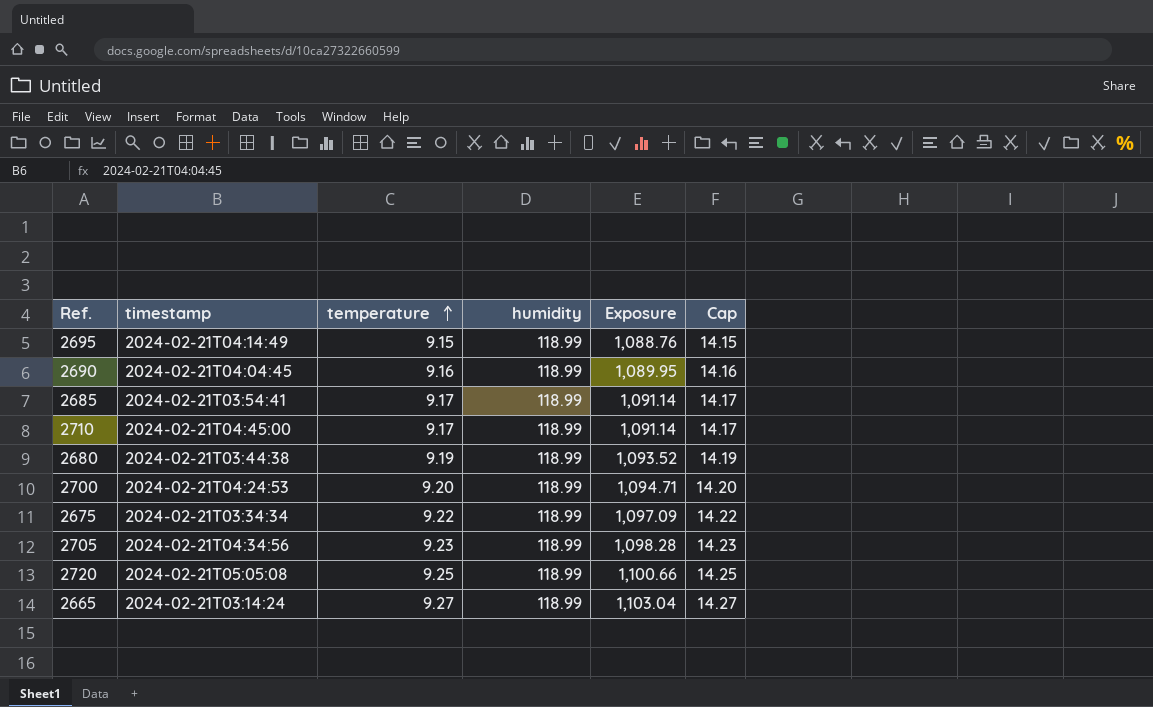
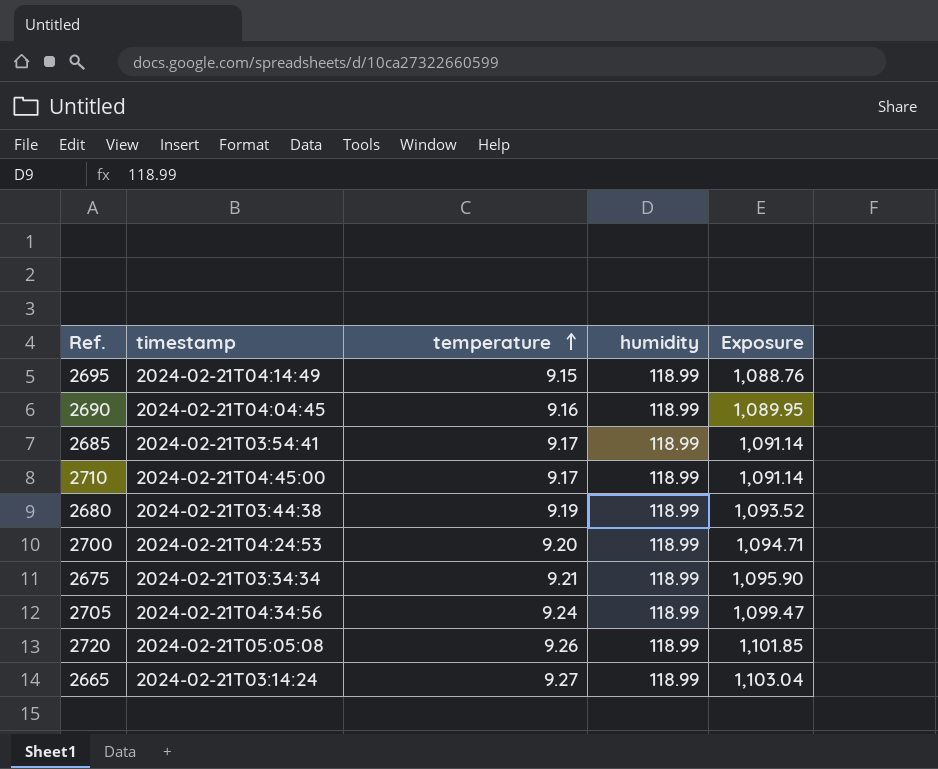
column Cap | formula: [temperature] + 5 -> none
2675 | temperature: 9.22 -> 9.21
2675 | Exposure: 1,097.09 -> 1,095.90
2705 | temperature: 9.23 -> 9.24
2705 | Exposure: 1,098.28 -> 1,099.47
2720 | temperature: 9.25 -> 9.26
2720 | Exposure: 1,100.66 -> 1,101.85

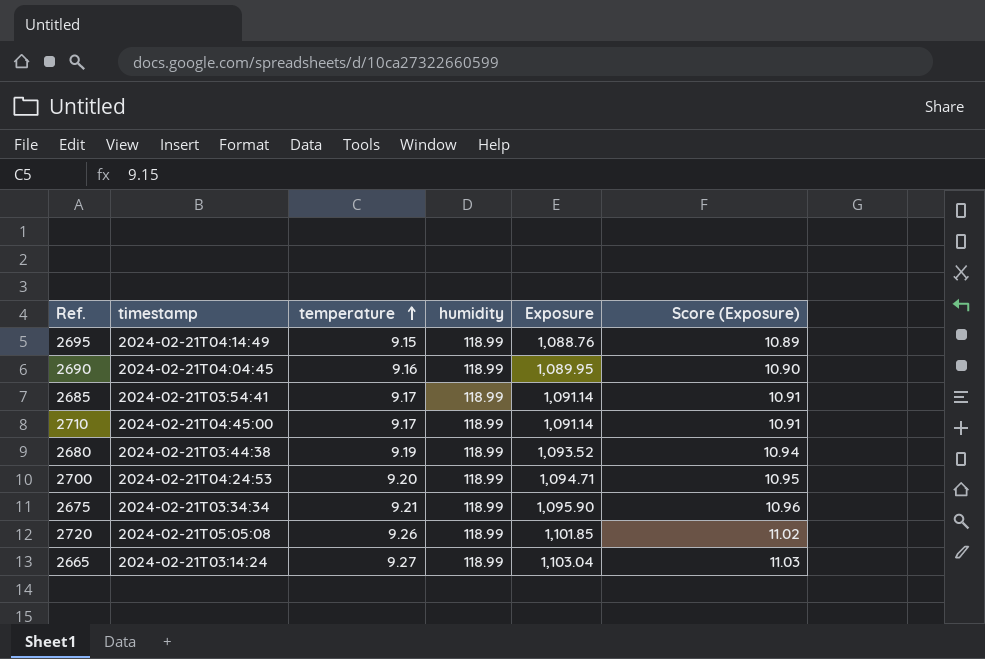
column Score (Exposure) | formula: none -> [Exposure] * 0.01
row 2705: 2024-02-21T04:34:56 | 9.24 | 118.99 | 1,099.47 -> none

